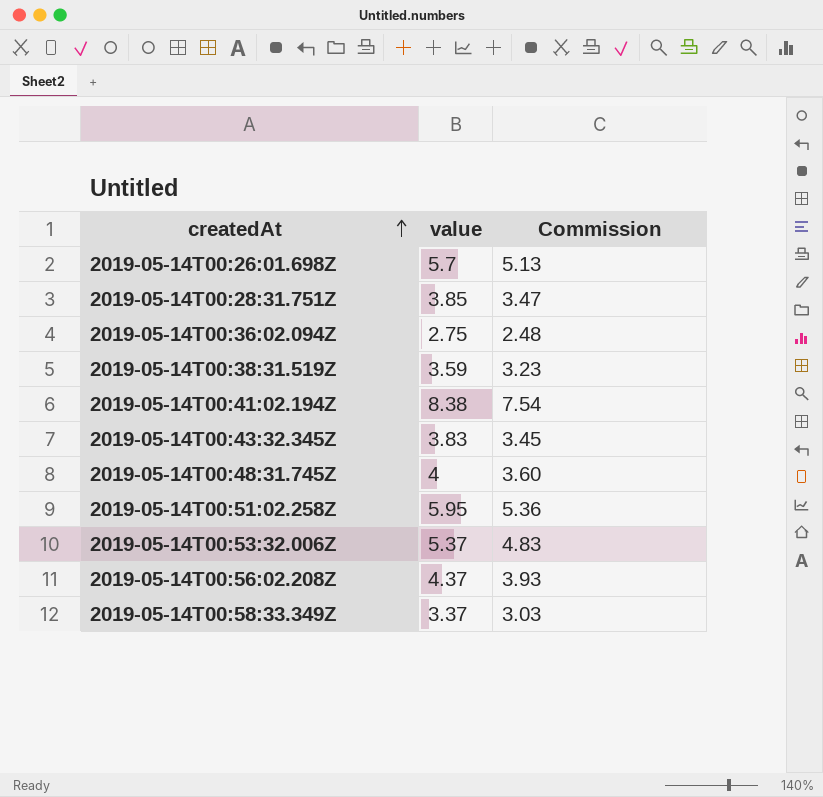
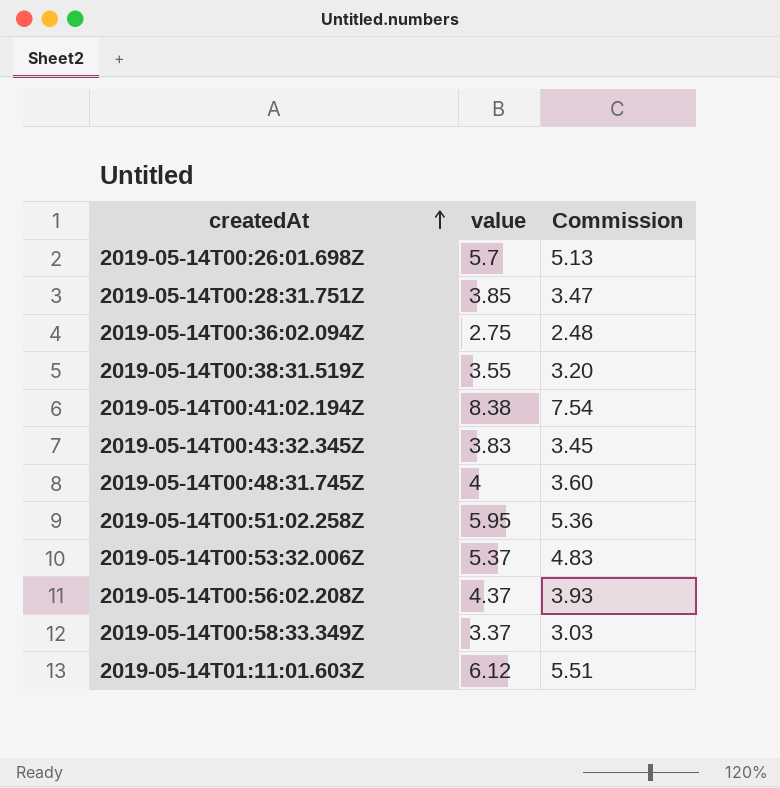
2019-05-14T00:38:31.519Z | value: 3.59 -> 3.55
2019-05-14T00:38:31.519Z | Commission: 3.23 -> 3.20
row 2019-05-14T01:11:01.603Z: none -> 6.12 | 5.51

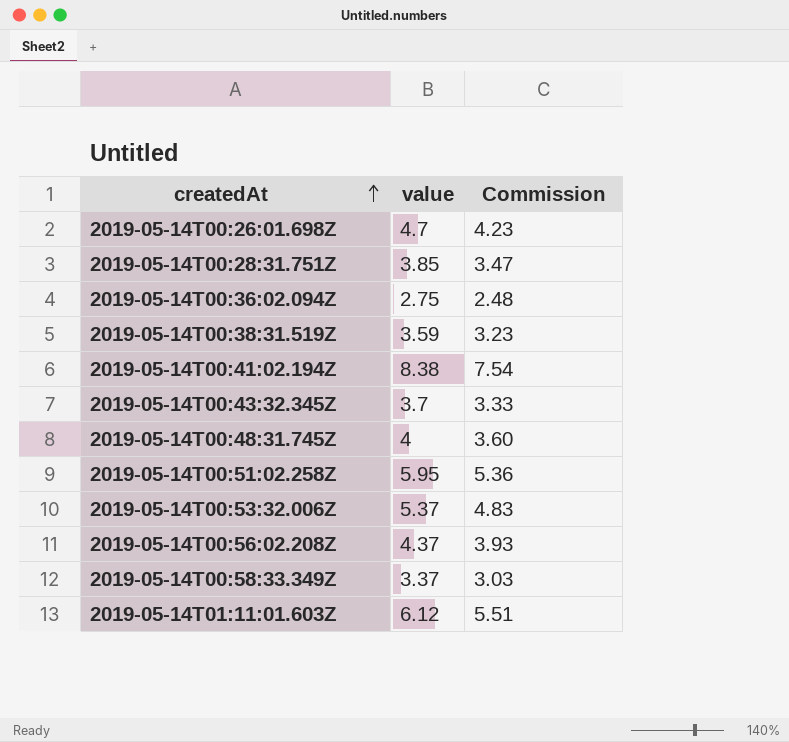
2019-05-14T00:26:01.698Z | value: 5.7 -> 4.7
2019-05-14T00:26:01.698Z | Commission: 5.13 -> 4.23
2019-05-14T00:38:31.519Z | value: 3.55 -> 3.59
2019-05-14T00:38:31.519Z | Commission: 3.20 -> 3.23
2019-05-14T00:43:32.345Z | value: 3.83 -> 3.7
2019-05-14T00:43:32.345Z | Commission: 3.45 -> 3.33

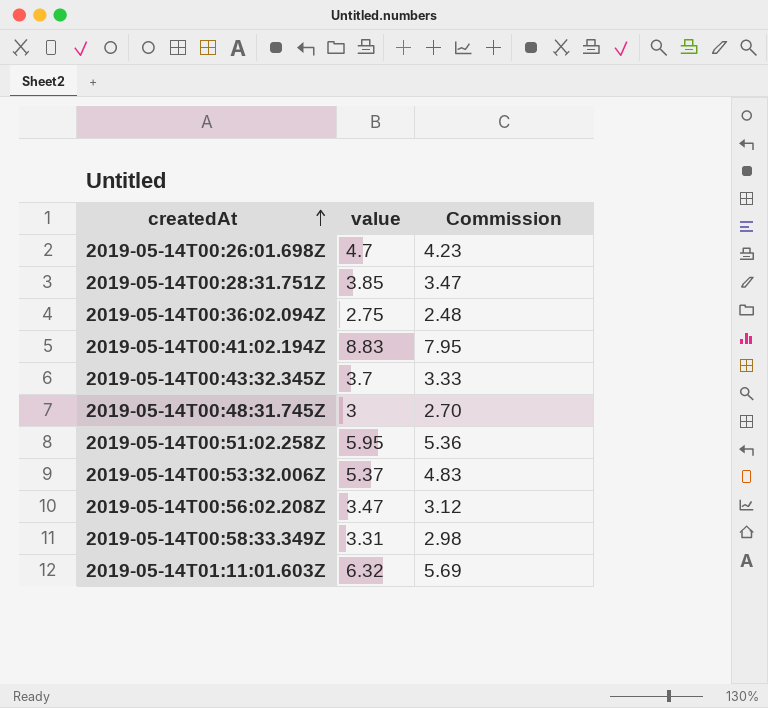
row 2019-05-14T00:38:31.519Z: 3.59 | 3.23 -> none
2019-05-14T00:41:02.194Z | value: 8.38 -> 8.83
2019-05-14T00:41:02.194Z | Commission: 7.54 -> 7.95
2019-05-14T00:48:31.745Z | value: 4 -> 3
2019-05-14T00:48:31.745Z | Commission: 3.60 -> 2.70
2019-05-14T00:56:02.208Z | value: 4.37 -> 3.47
2019-05-14T00:56:02.208Z | Commission: 3.93 -> 3.12
2019-05-14T00:58:33.349Z | value: 3.37 -> 3.31
2019-05-14T00:58:33.349Z | Commission: 3.03 -> 2.98
2019-05-14T01:11:01.603Z | value: 6.12 -> 6.32
2019-05-14T01:11:01.603Z | Commission: 5.51 -> 5.69

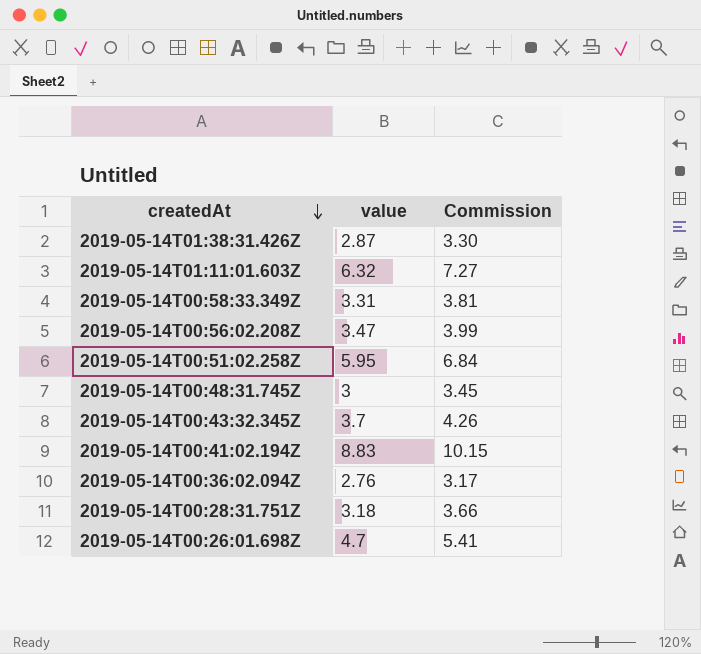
row order: createdAt ascending -> createdAt descending
column Commission | formula: [value] * 0.9 -> [value] * 1.15
row 2019-05-14T00:53:32.006Z: 5.37 | 4.83 -> none
row 2019-05-14T01:38:31.426Z: none -> 2.87 | 3.30
2019-05-14T00:36:02.094Z | value: 2.75 -> 2.76
2019-05-14T00:28:31.751Z | value: 3.85 -> 3.18

